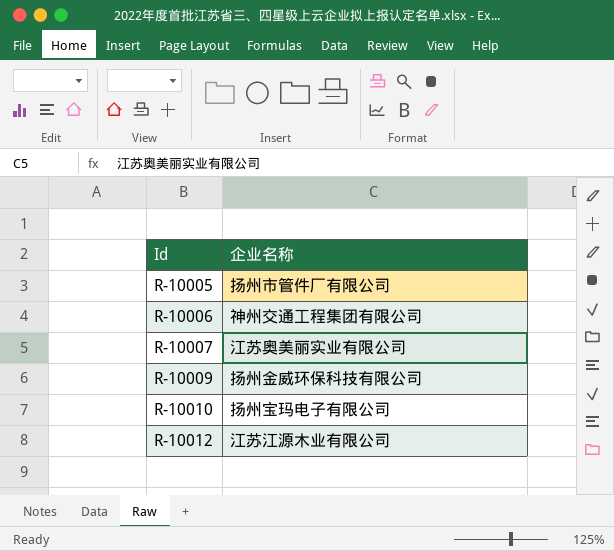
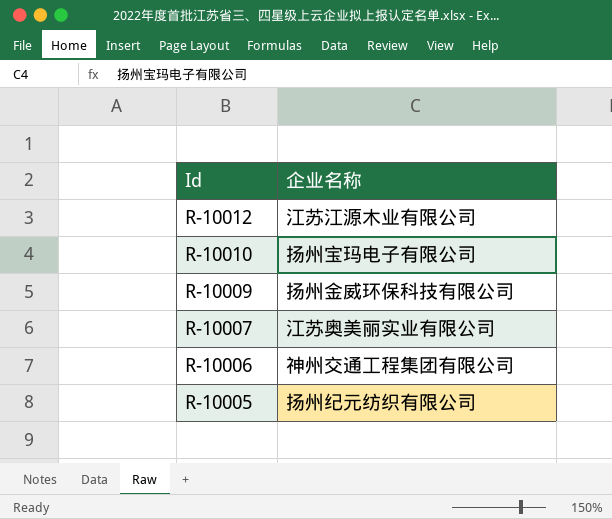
row order: Id ascending -> Id descending
R-10005 | 企业名称: 扬州市管件厂有限公司 -> 扬州纪元纺织有限公司

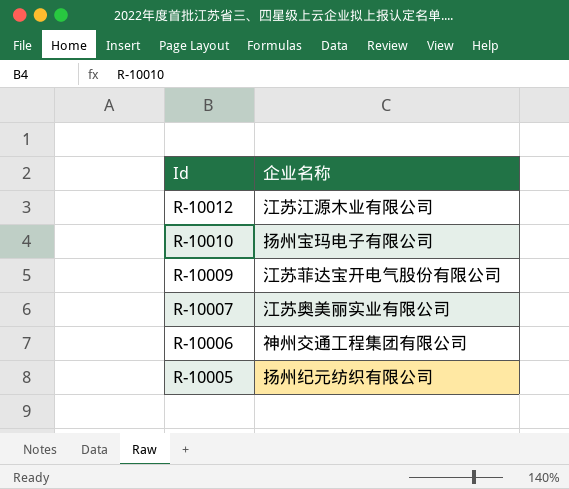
R-10009 | 企业名称: 扬州金威环保科技有限公司 -> 江苏菲达宝开电气股份有限公司

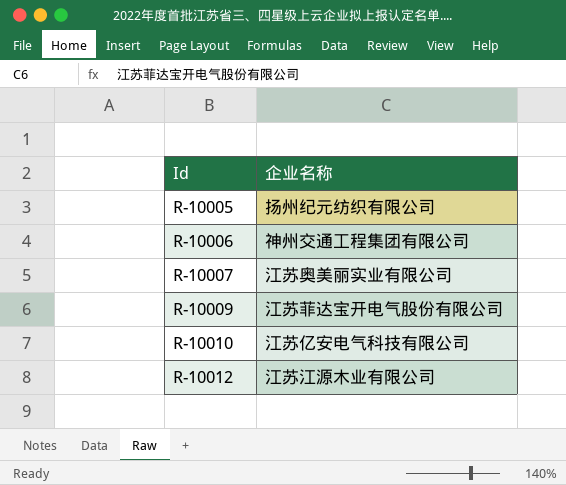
row order: Id descending -> Id ascending
R-10010 | 企业名称: 扬州宝玛电子有限公司 -> 江苏亿安电气科技有限公司

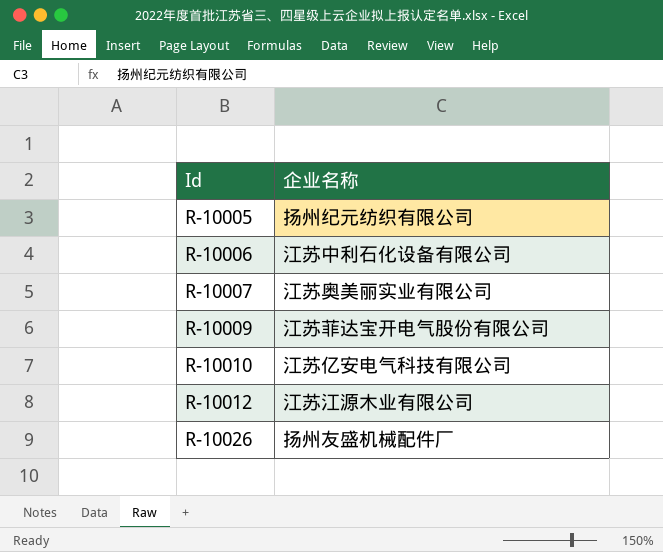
R-10006 | 企业名称: 神州交通工程集团有限公司 -> 江苏中利石化设备有限公司
row R-10026: none -> 扬州友盛机械配件厂

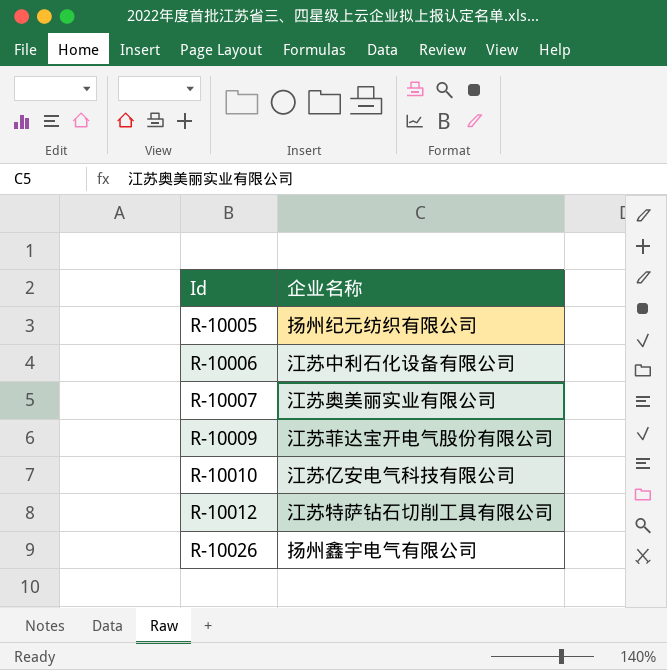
R-10012 | 企业名称: 江苏江源木业有限公司 -> 江苏特萨钻石切削工具有限公司
R-10026 | 企业名称: 扬州友盛机械配件厂 -> 扬州鑫宇电气有限公司

